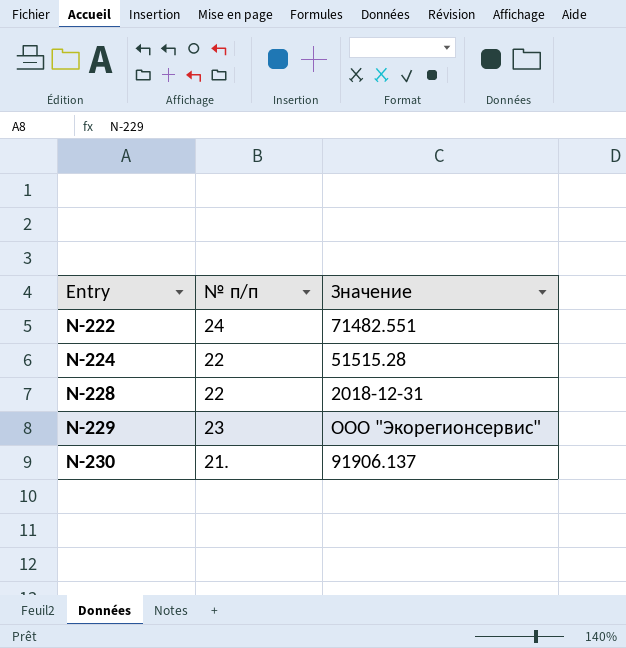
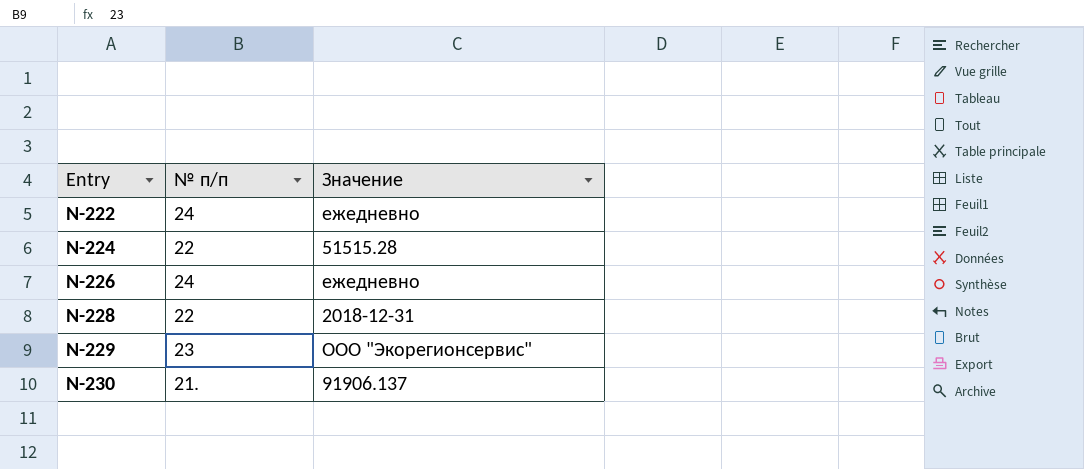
N-222 | Значение: 71482.551 -> ежедневно
row N-226: none -> 24 | ежедневно

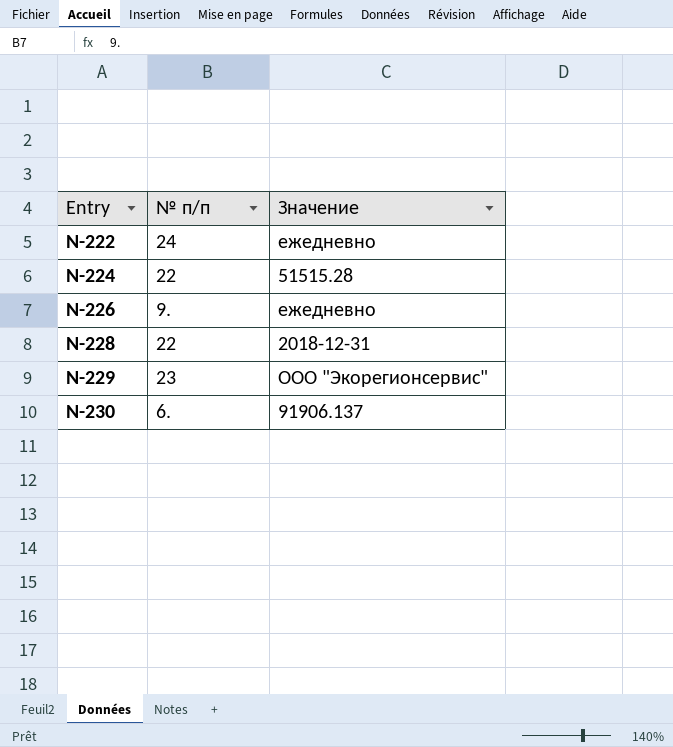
N-226 | № п/п: 24 -> 9.
N-230 | № п/п: 21. -> 6.

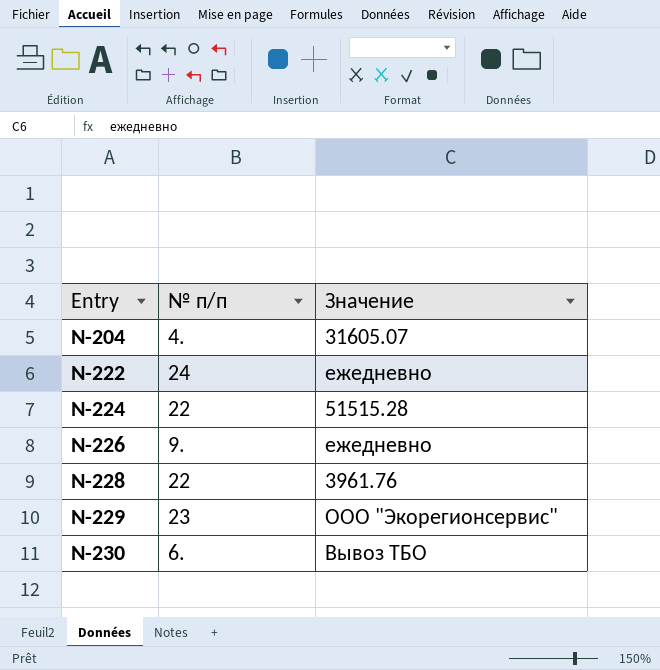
row N-204: none -> 4. | 31605.07
N-228 | Значение: 2018-12-31 -> 3961.76
N-230 | Значение: 91906.137 -> Вывоз ТБО

